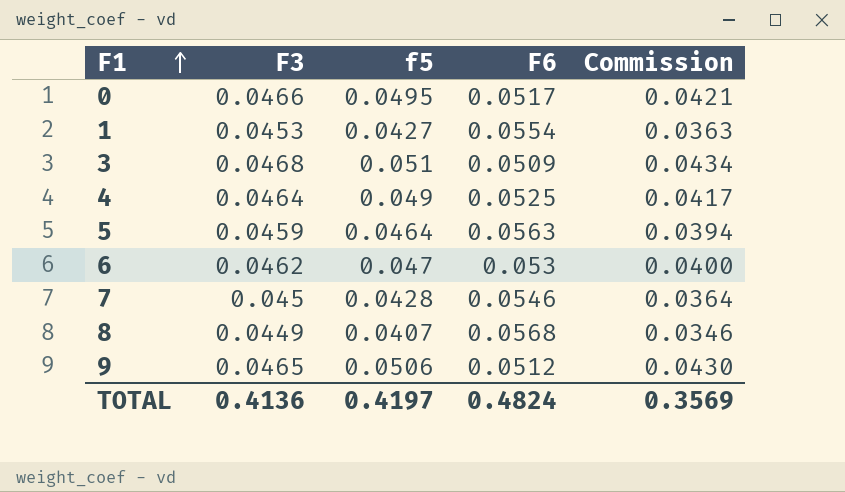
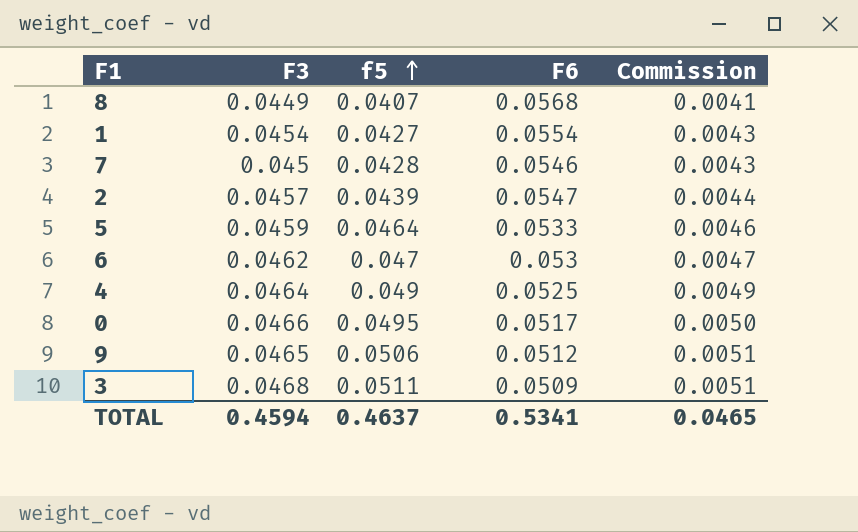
row order: F1 ascending -> f5 ascending
column Commission | formula: [f5] * 0.85 -> [f5] * 0.1
1 | F3: 0.0453 -> 0.0454
row 2: none -> 0.0457 | 0.0439 | 0.0547 | 0.0044
5 | F6: 0.0563 -> 0.0533
3 | f5: 0.051 -> 0.0511
TOTAL | F3: 0.4136 -> 0.4594
TOTAL | f5: 0.4197 -> 0.4637
TOTAL | F6: 0.4824 -> 0.5341
TOTAL | Commission: 0.3569 -> 0.0465

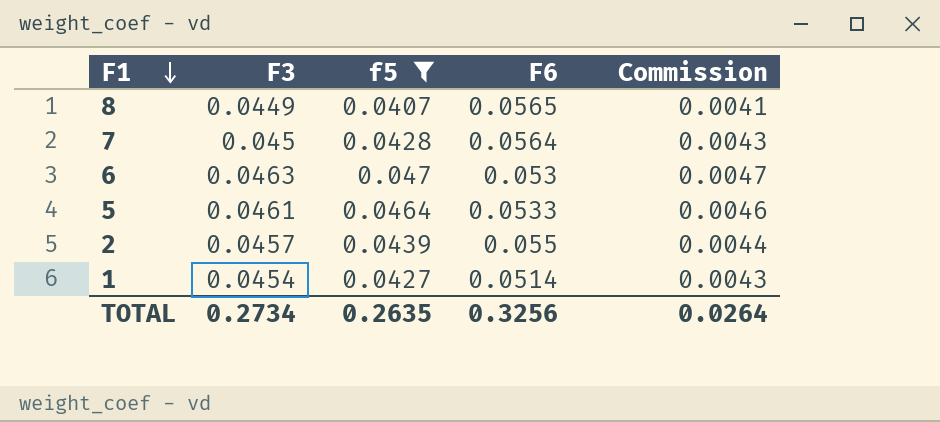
filter: none -> f5 <= 0.047
row order: f5 ascending -> F1 descending
8 | F6: 0.0568 -> 0.0565
7 | F6: 0.0546 -> 0.0564
6 | F3: 0.0462 -> 0.0463
5 | F3: 0.0459 -> 0.0461
2 | F6: 0.0547 -> 0.055
1 | F6: 0.0554 -> 0.0514
TOTAL | F3: 0.4594 -> 0.2734
TOTAL | f5: 0.4637 -> 0.2635
TOTAL | F6: 0.5341 -> 0.3256
TOTAL | Commission: 0.0465 -> 0.0264

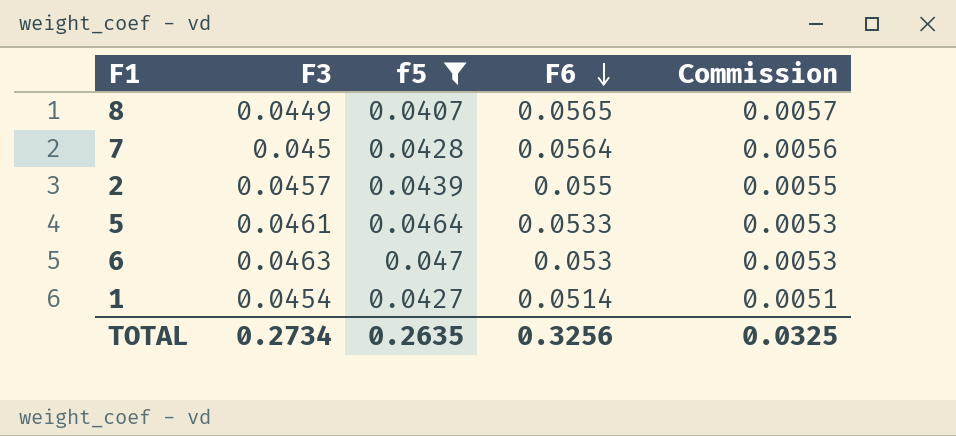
row order: F1 descending -> F6 descending
column Commission | formula: [f5] * 0.1 -> [F6] * 0.1
TOTAL | Commission: 0.0264 -> 0.0325

